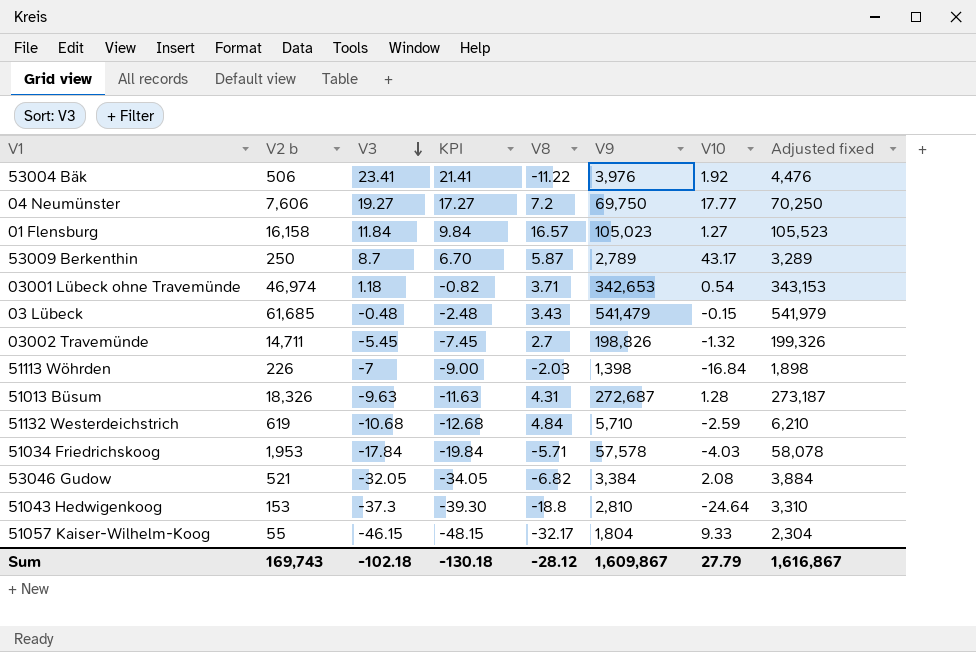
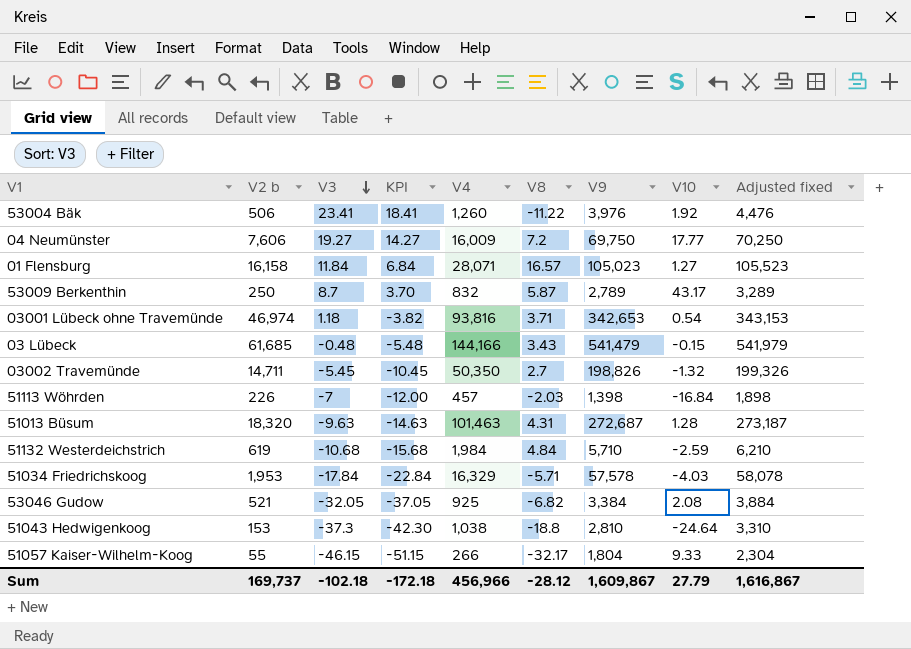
column KPI | formula: [V3] - 2 -> [V3] - 5
column V4 | position: none -> 5
51013 Büsum | V2 b: 18,326 -> 18,320
Sum | V2 b: 169,743 -> 169,737
Sum | KPI: -130.18 -> -172.18

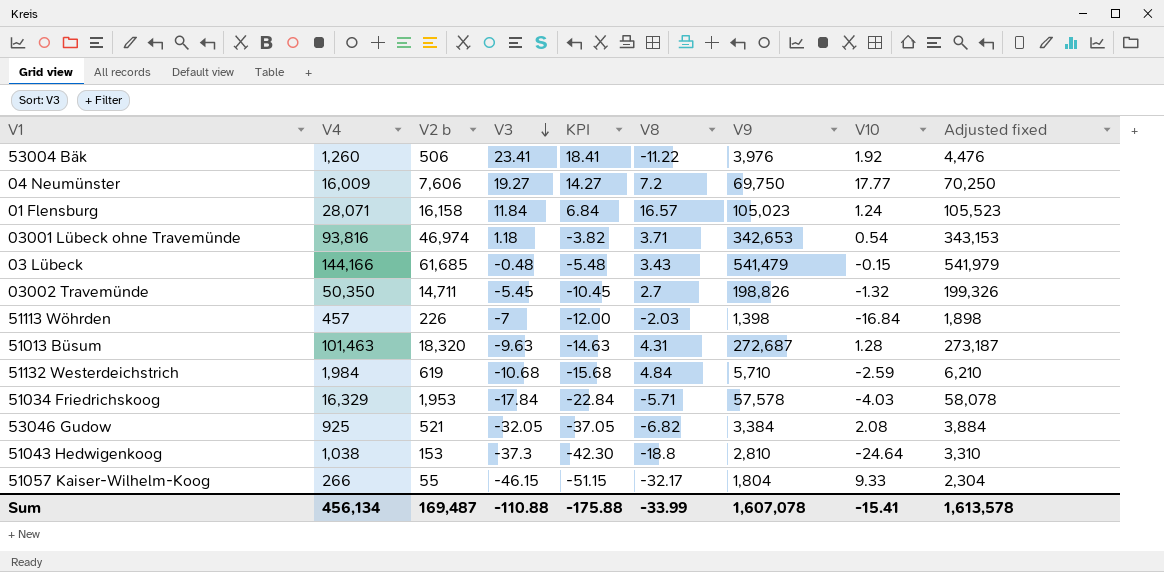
column V4 | position: 5 -> 2
row 53009 Berkenthin: 250 | 8.7 | 3.70 | 832 | 5.87 | 2,789 | 43.17 | 3,289 -> none
01 Flensburg | V10: 1.27 -> 1.24
Sum | V4: 456,966 -> 456,134
Sum | V2 b: 169,737 -> 169,487
Sum | V3: -102.18 -> -110.88
Sum | KPI: -172.18 -> -175.88
Sum | V8: -28.12 -> -33.99
Sum | V9: 1,609,867 -> 1,607,078
Sum | V10: 27.79 -> -15.41
Sum | Adjusted fixed: 1,616,867 -> 1,613,578

